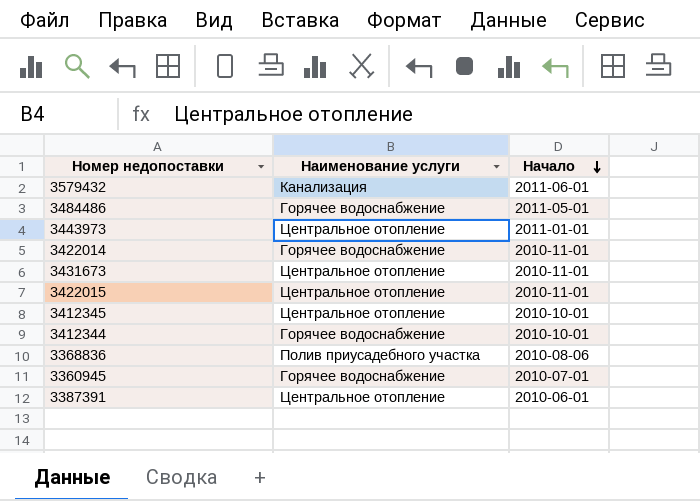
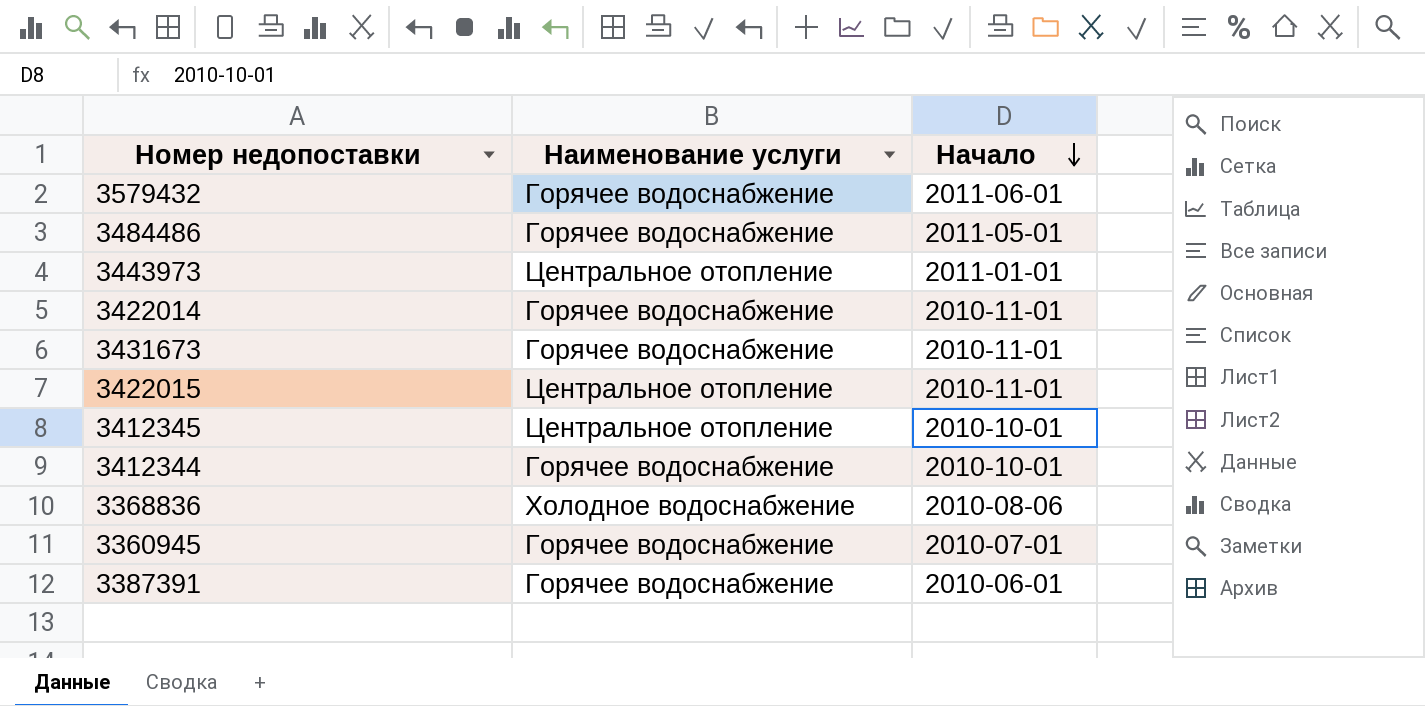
3579432 | Наименование услуги: Канализация -> Горячее водоснабжение
3431673 | Наименование услуги: Центральное отопление -> Горячее водоснабжение
3368836 | Наименование услуги: Полив приусадебного участка -> Холодное водоснабжение
3387391 | Наименование услуги: Центральное отопление -> Горячее водоснабжение

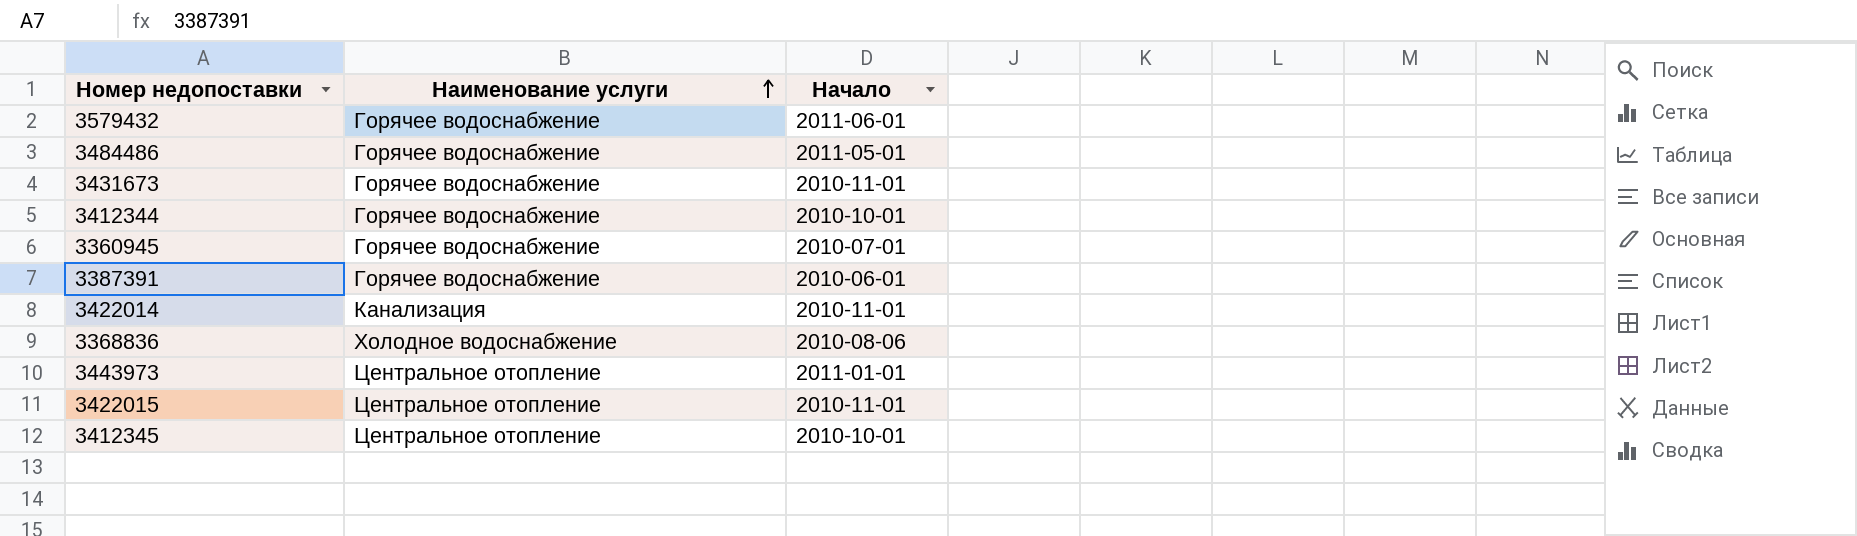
row order: Начало descending -> Наименование услуги ascending
3422014 | Наименование услуги: Горячее водоснабжение -> Канализация

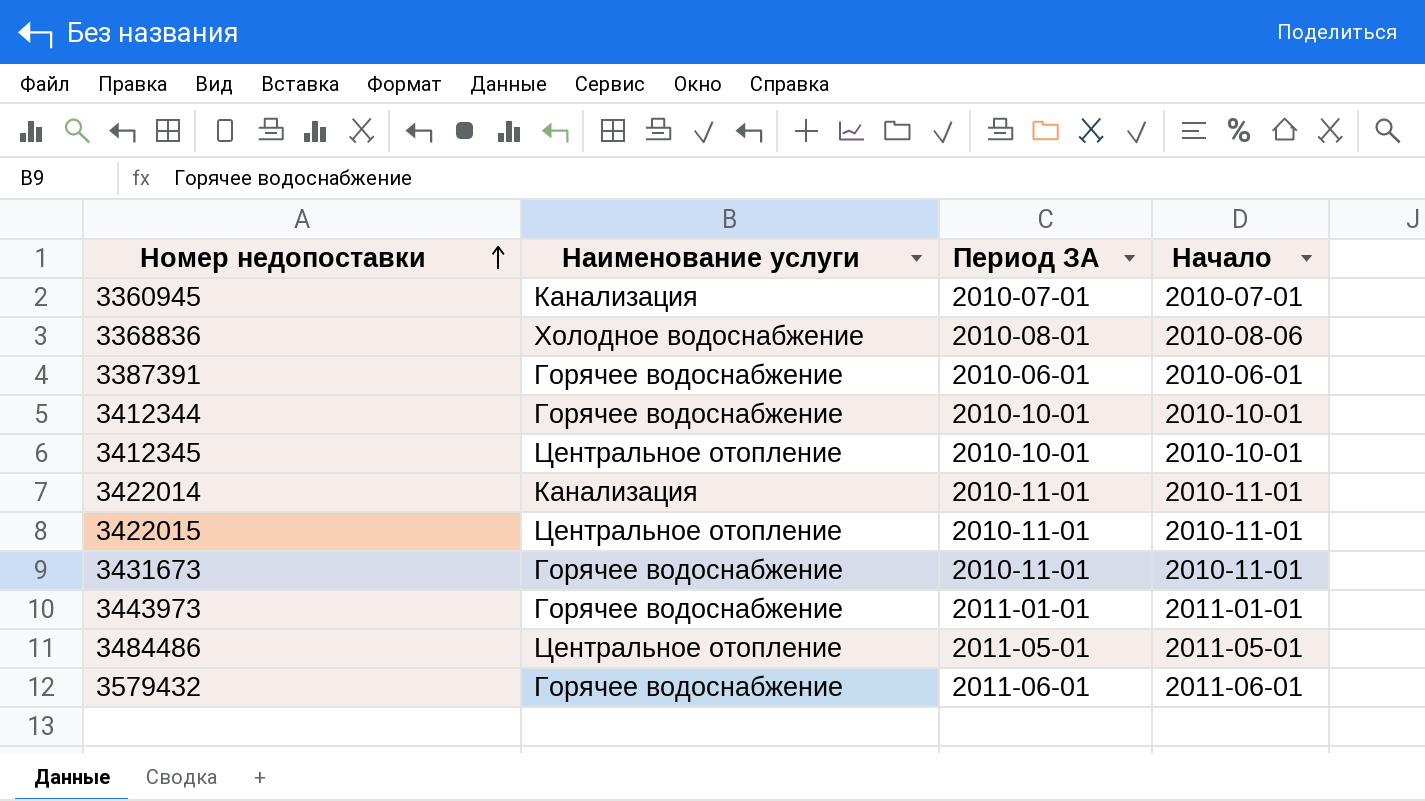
row order: Наименование услуги ascending -> Номер недопоставки ascending
column Период ЗА | position: none -> 3
3360945 | Наименование услуги: Горячее водоснабжение -> Канализация
3443973 | Наименование услуги: Центральное отопление -> Горячее водоснабжение
3484486 | Наименование услуги: Горячее водоснабжение -> Центральное отопление

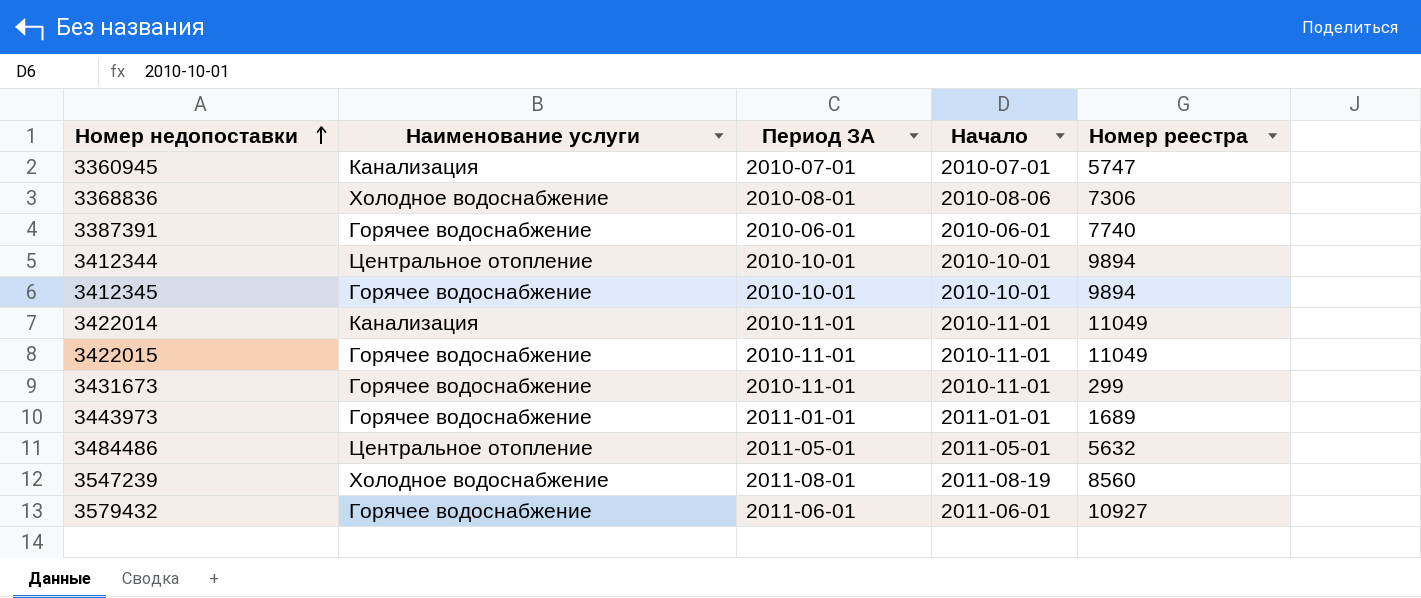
column Номер реестра | position: none -> 5
3412344 | Наименование услуги: Горячее водоснабжение -> Центральное отопление
3412345 | Наименование услуги: Центральное отопление -> Горячее водоснабжение
3422015 | Наименование услуги: Центральное отопление -> Горячее водоснабжение
row 3547239: none -> Холодное водоснабжение | 2011-08-01 | 2011-08-19 | 8560

